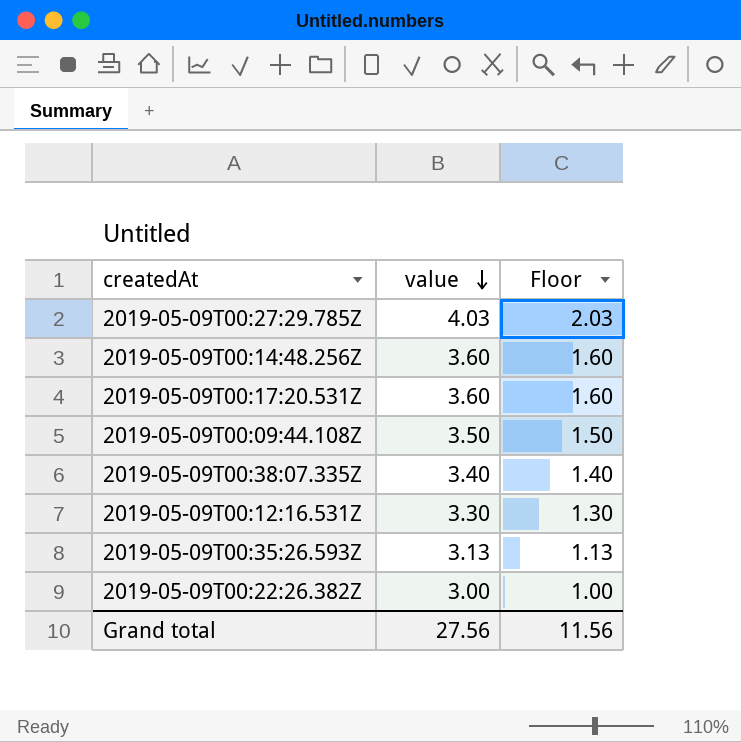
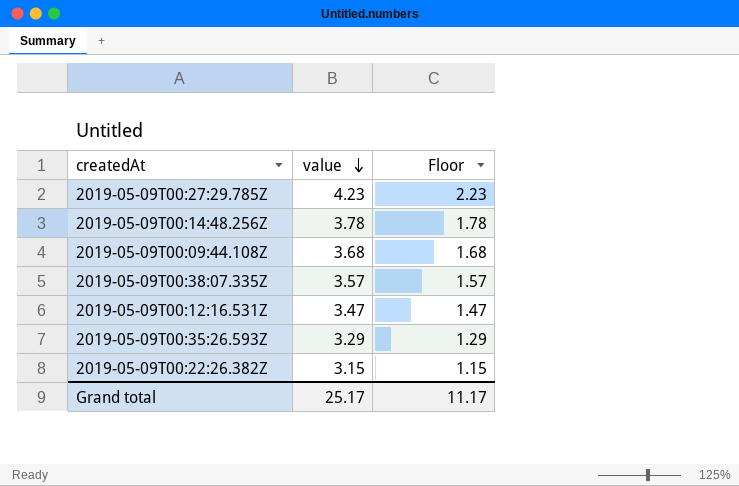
row 2019-05-09T00:17:20.531Z: 3.60 | 1.60 -> none
2019-05-09T00:27:29.785Z | value: 4.03 -> 4.23
2019-05-09T00:27:29.785Z | Floor: 2.03 -> 2.23
2019-05-09T00:14:48.256Z | value: 3.60 -> 3.78
2019-05-09T00:14:48.256Z | Floor: 1.60 -> 1.78
2019-05-09T00:09:44.108Z | value: 3.50 -> 3.68
2019-05-09T00:09:44.108Z | Floor: 1.50 -> 1.68
2019-05-09T00:38:07.335Z | value: 3.40 -> 3.57
2019-05-09T00:38:07.335Z | Floor: 1.40 -> 1.57
2019-05-09T00:12:16.531Z | value: 3.30 -> 3.47
2019-05-09T00:12:16.531Z | Floor: 1.30 -> 1.47
2019-05-09T00:35:26.593Z | value: 3.13 -> 3.29
2019-05-09T00:35:26.593Z | Floor: 1.13 -> 1.29
2019-05-09T00:22:26.382Z | value: 3.00 -> 3.15
2019-05-09T00:22:26.382Z | Floor: 1.00 -> 1.15
Grand total | value: 27.56 -> 25.17
Grand total | Floor: 11.56 -> 11.17

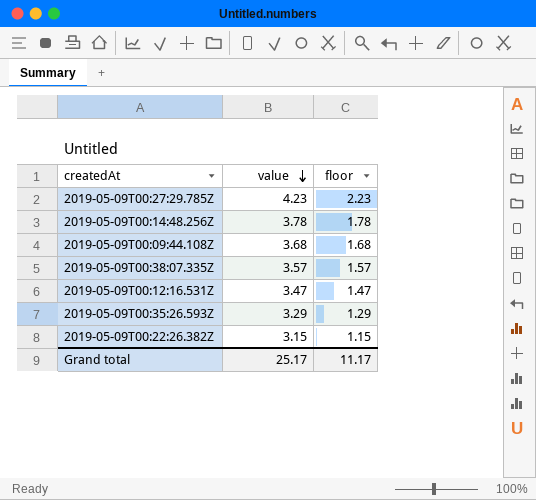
column name: Floor -> floor

